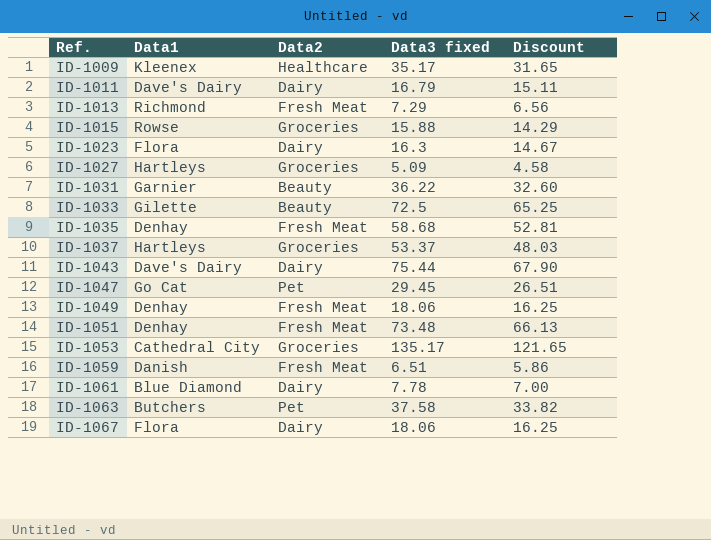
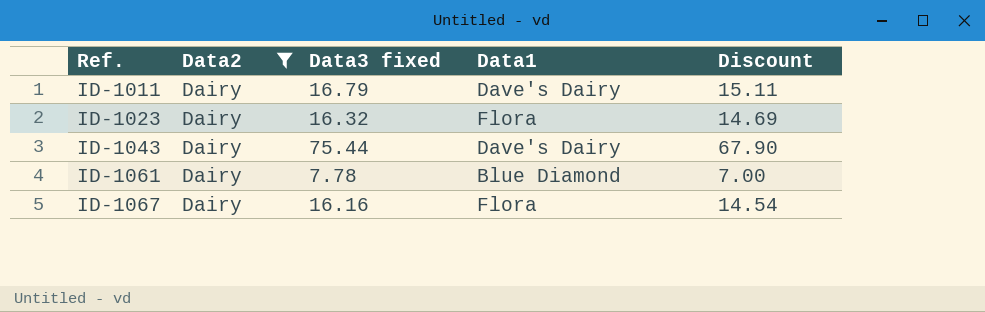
filter: none -> Data2 = Dairy
column Data1 | position: 2 -> 4
ID-1023 | Data3 fixed: 16.3 -> 16.32
ID-1023 | Discount: 14.67 -> 14.69
ID-1067 | Data3 fixed: 18.06 -> 16.16
ID-1067 | Discount: 16.25 -> 14.54

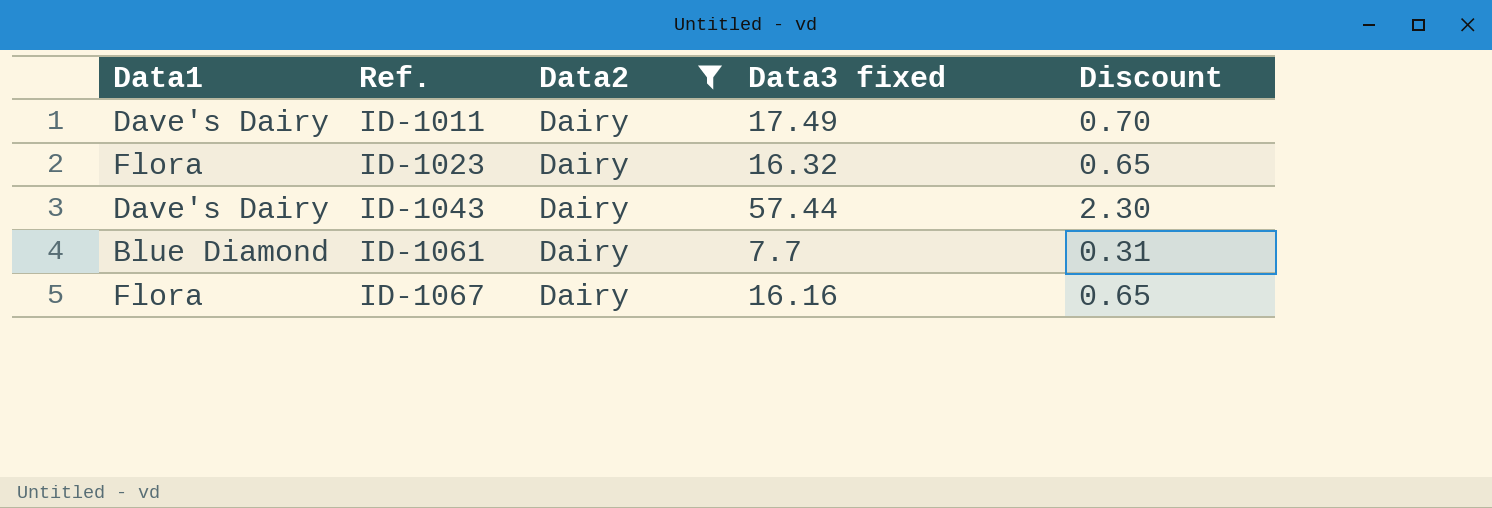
column Data1 | position: 4 -> 1
column Discount | formula: [Data3 fixed] * 0.9 -> [Data3 fixed] * 0.04
ID-1011 | Data3 fixed: 16.79 -> 17.49
ID-1043 | Data3 fixed: 75.44 -> 57.44
ID-1061 | Data3 fixed: 7.78 -> 7.7

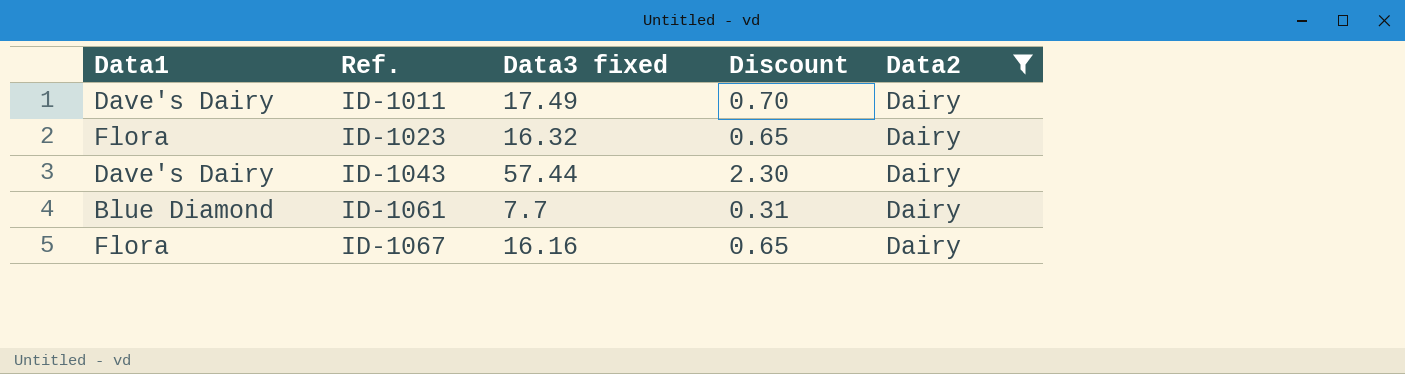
column Data2 | position: 3 -> 5

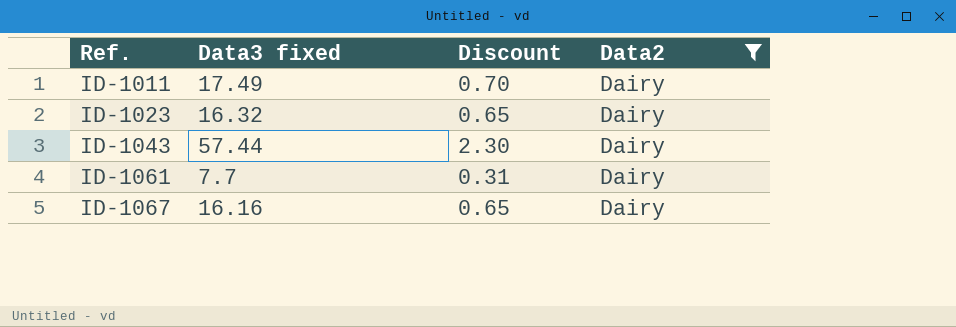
column Data1 | position: 1 -> none

